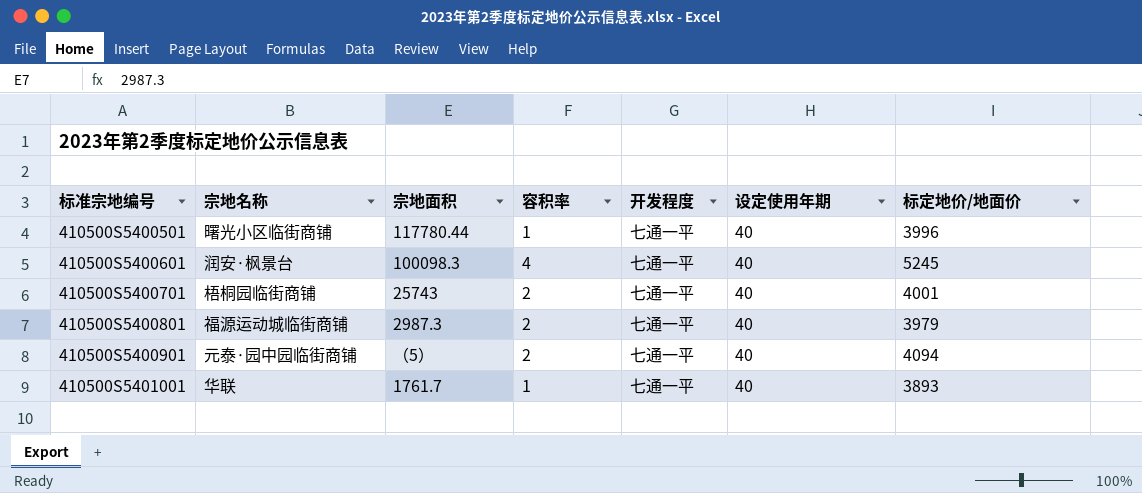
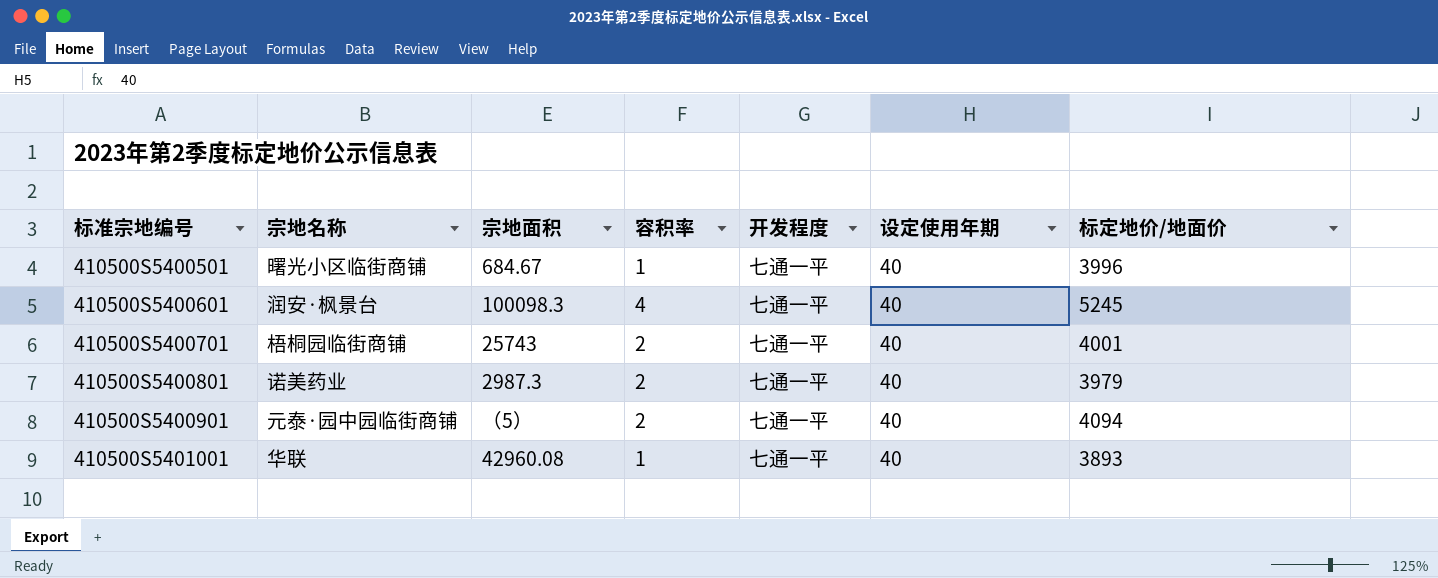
410500S5400501 | 宗地面积: 117780.44 -> 684.67
410500S5400801 | 宗地名称: 福源运动城临街商铺 -> 诺美药业
410500S5401001 | 宗地面积: 1761.7 -> 42960.08

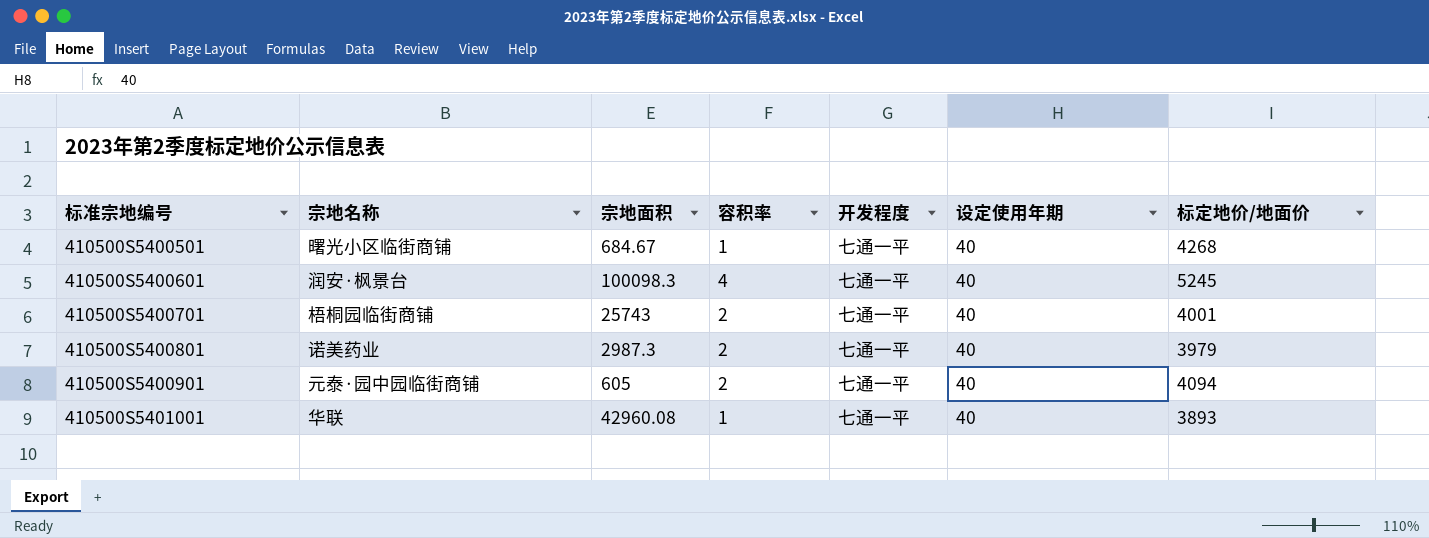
410500S5400501 | 标定地价/地面价: 3996 -> 4268
410500S5400901 | 宗地面积: （5） -> 605

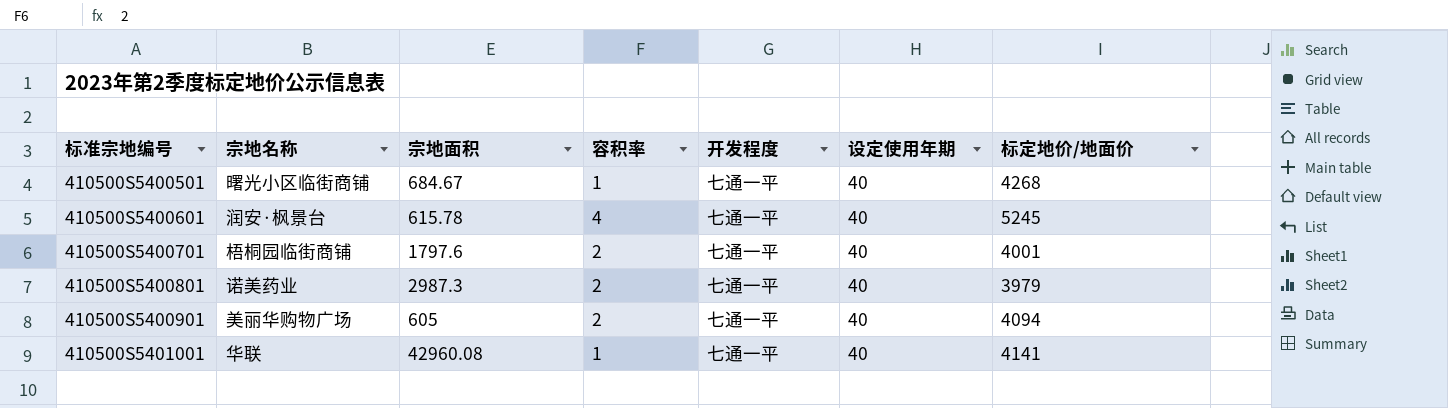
410500S5400601 | 宗地面积: 100098.3 -> 615.78
410500S5400701 | 宗地面积: 25743 -> 1797.6
410500S5400901 | 宗地名称: 元泰·园中园临街商铺 -> 美丽华购物广场
410500S5401001 | 标定地价/地面价: 3893 -> 4141

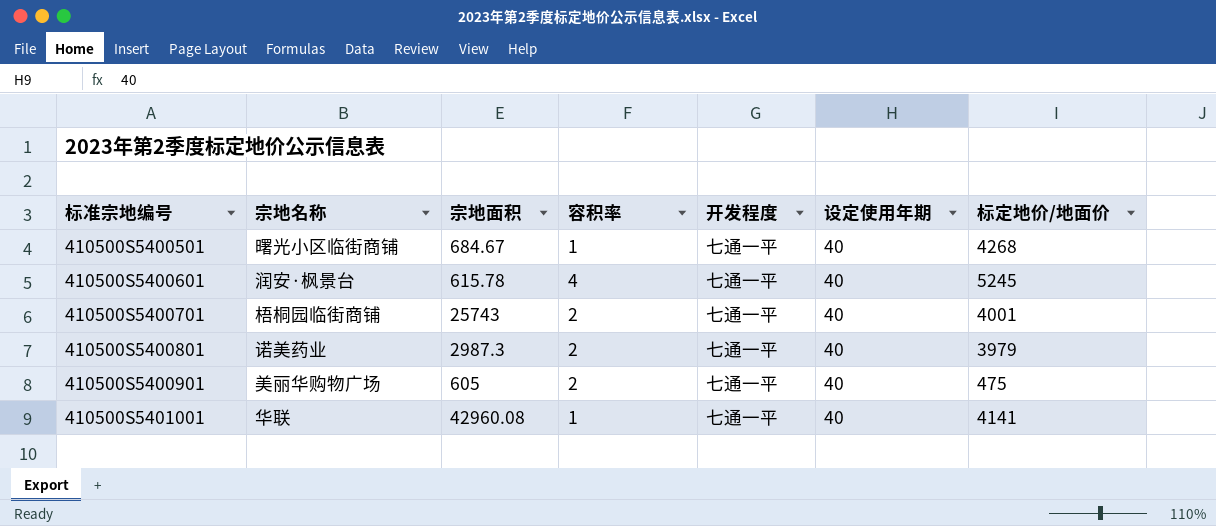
410500S5400701 | 宗地面积: 1797.6 -> 25743
410500S5400901 | 标定地价/地面价: 4094 -> 475

